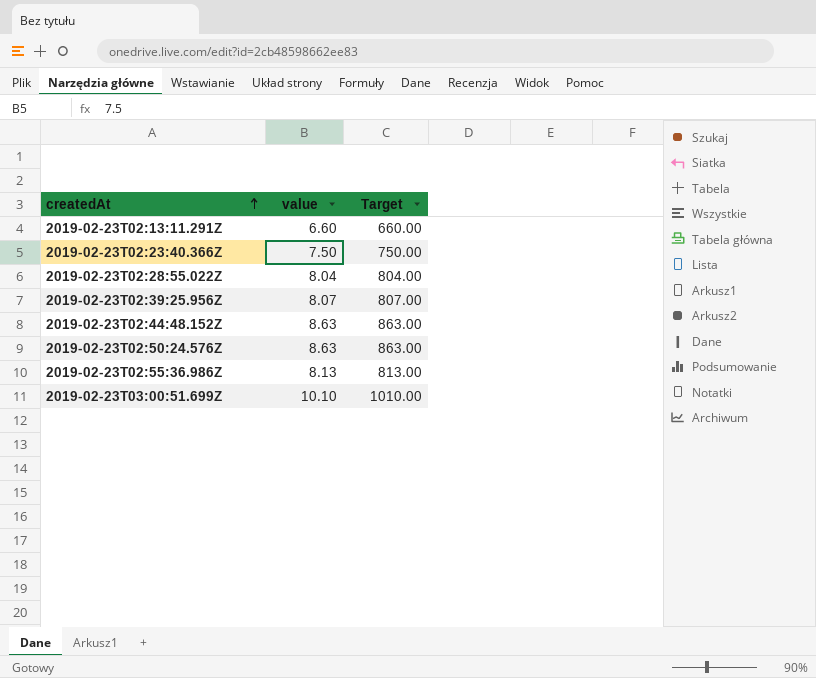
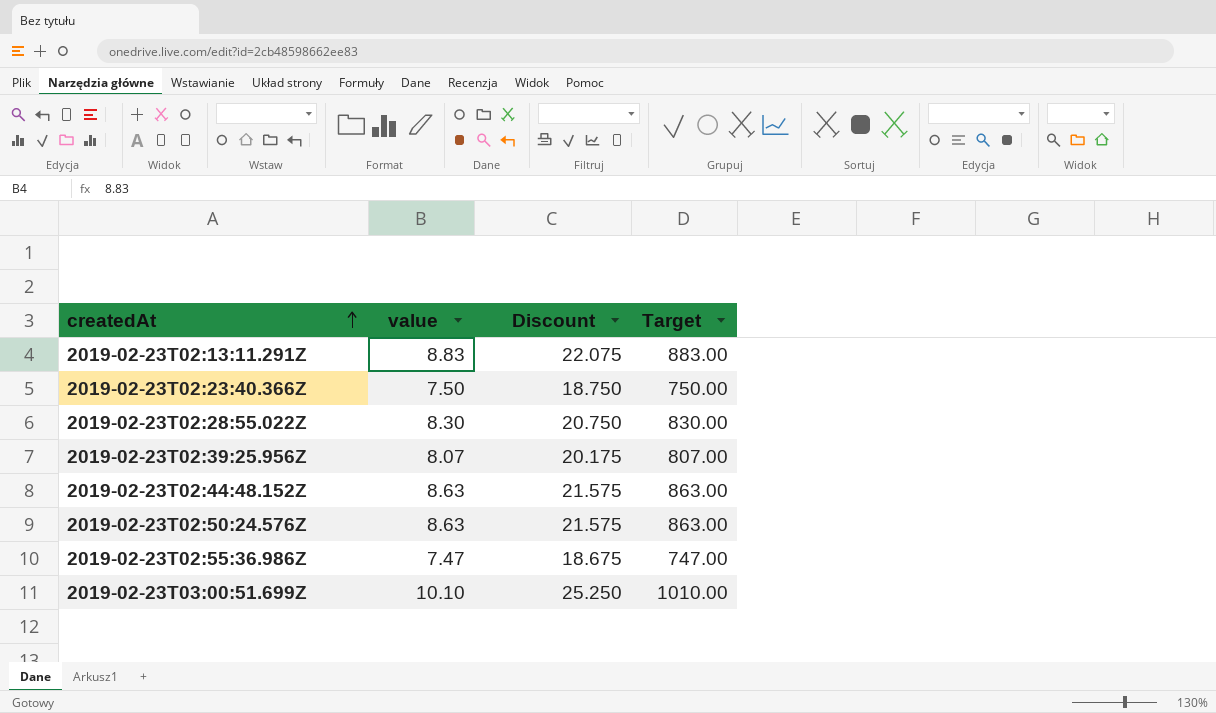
column Discount | formula: none -> [value] * 2.5
2019-02-23T02:13:11.291Z | value: 6.60 -> 8.83
2019-02-23T02:13:11.291Z | Target: 660.00 -> 883.00
2019-02-23T02:28:55.022Z | value: 8.04 -> 8.30
2019-02-23T02:28:55.022Z | Target: 804.00 -> 830.00
2019-02-23T02:55:36.986Z | value: 8.13 -> 7.47
2019-02-23T02:55:36.986Z | Target: 813.00 -> 747.00

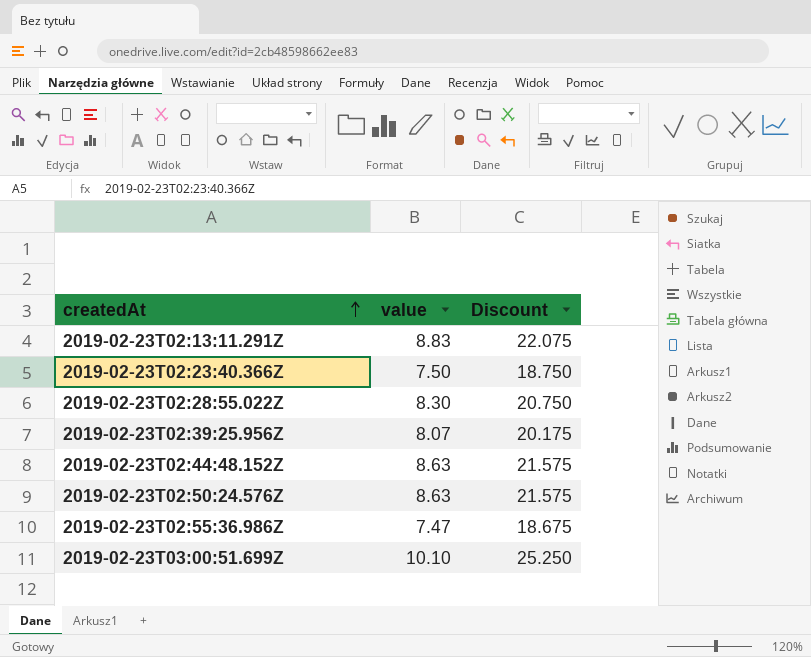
column Target | formula: [value] * 100 -> none

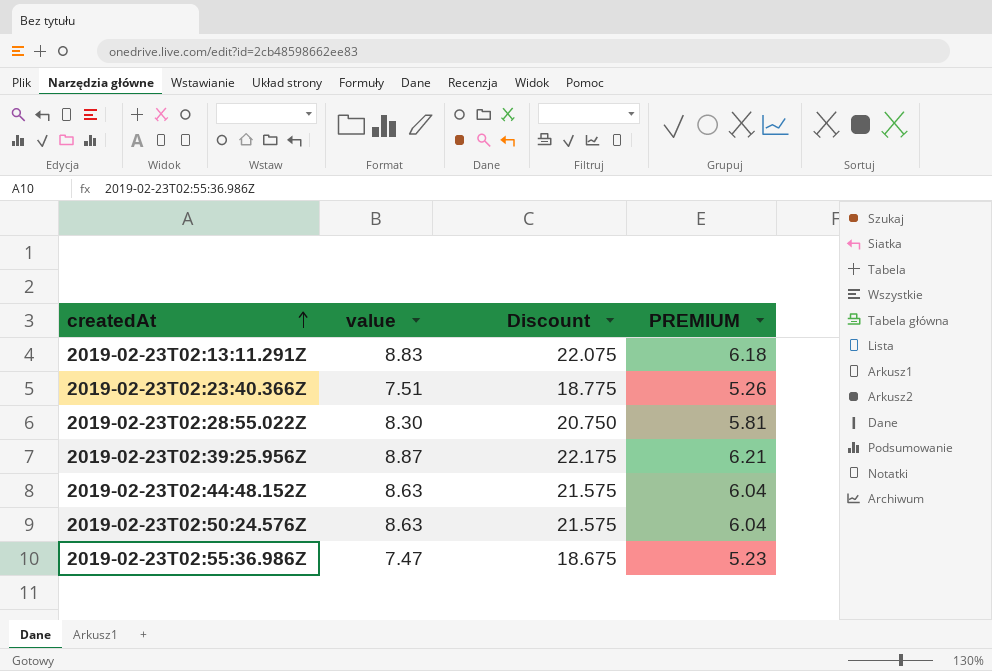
column PREMIUM | formula: none -> [value] * 0.7
row 2019-02-23T03:00:51.699Z: 10.10 | 25.250 -> none
2019-02-23T02:23:40.366Z | value: 7.50 -> 7.51
2019-02-23T02:23:40.366Z | Discount: 18.750 -> 18.775
2019-02-23T02:39:25.956Z | value: 8.07 -> 8.87
2019-02-23T02:39:25.956Z | Discount: 20.175 -> 22.175

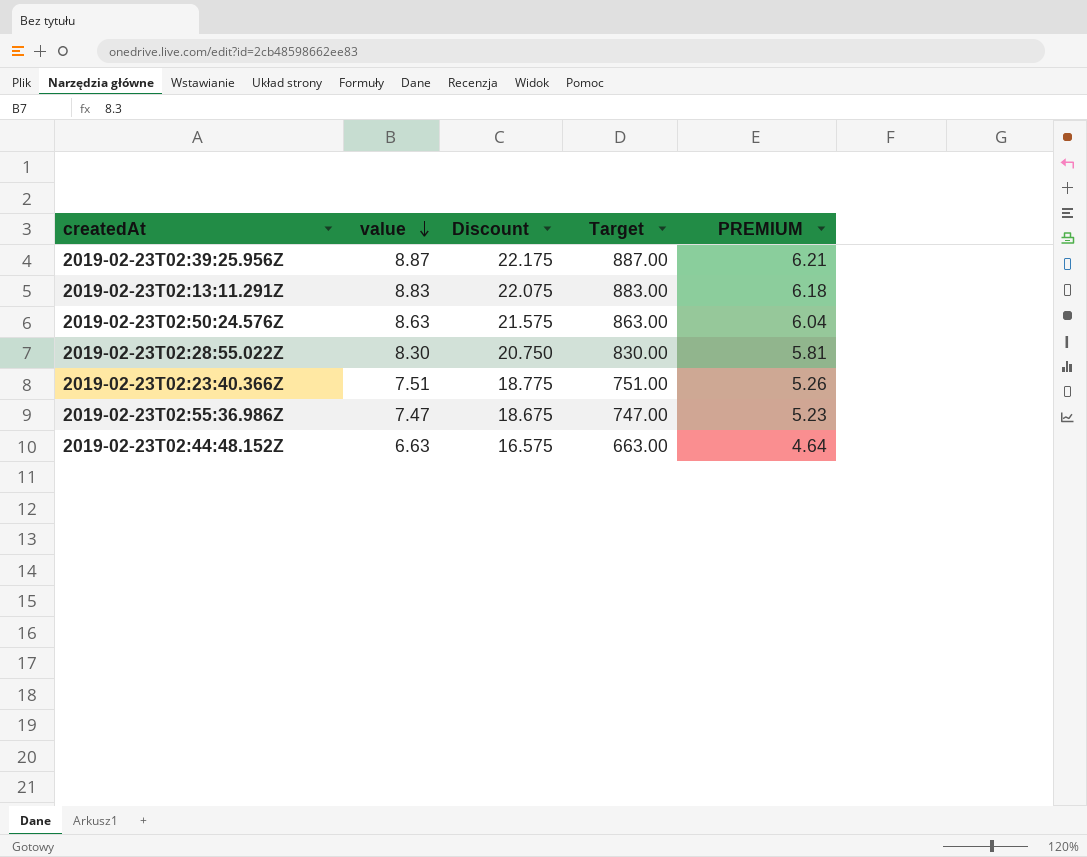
row order: createdAt ascending -> value descending
column Target | formula: none -> [value] * 100
2019-02-23T02:44:48.152Z | value: 8.63 -> 6.63
2019-02-23T02:44:48.152Z | Discount: 21.575 -> 16.575
2019-02-23T02:44:48.152Z | PREMIUM: 6.04 -> 4.64

